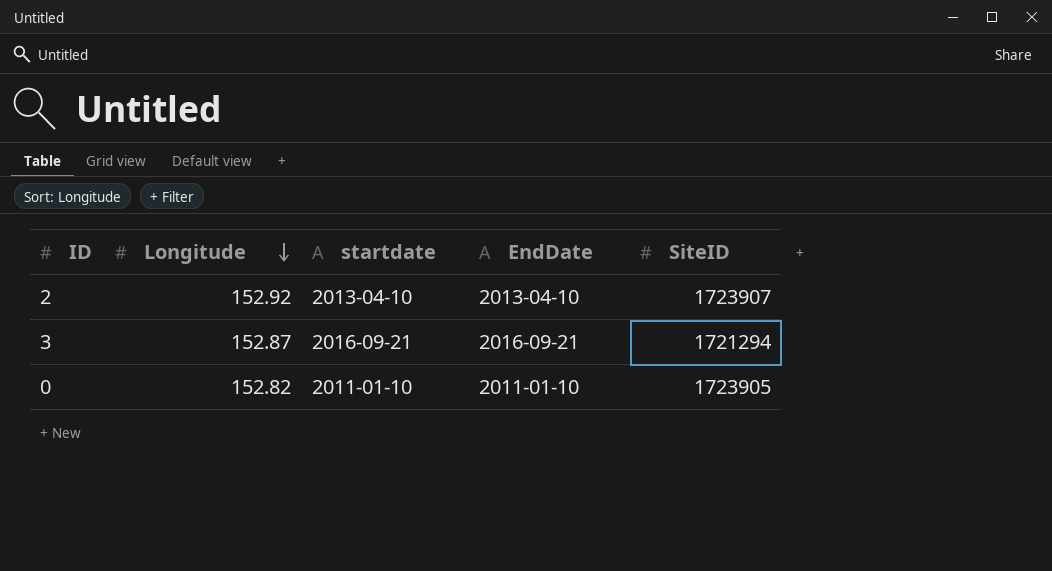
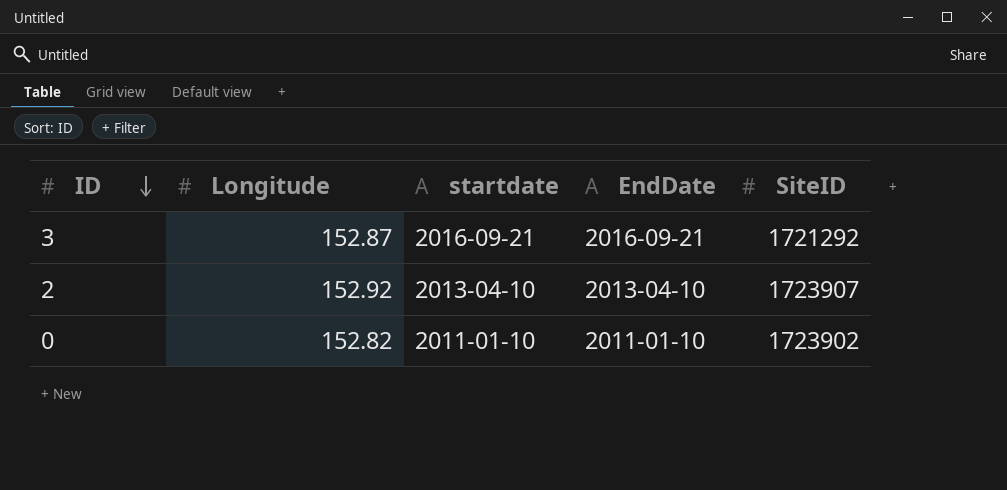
row order: Longitude descending -> ID descending
3 | SiteID: 1721294 -> 1721292
0 | SiteID: 1723905 -> 1723902

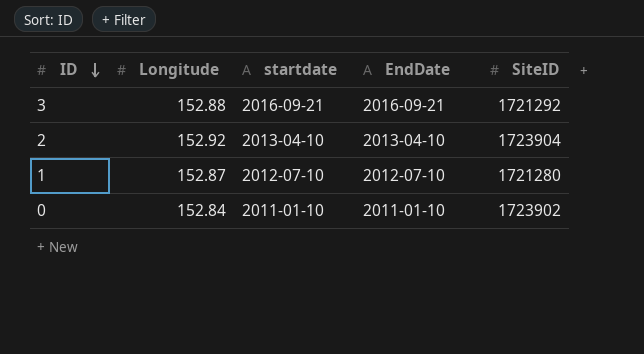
3 | Longitude: 152.87 -> 152.88
2 | SiteID: 1723907 -> 1723904
row 1: none -> 152.87 | 2012-07-10 | 2012-07-10 | 1721280
0 | Longitude: 152.82 -> 152.84

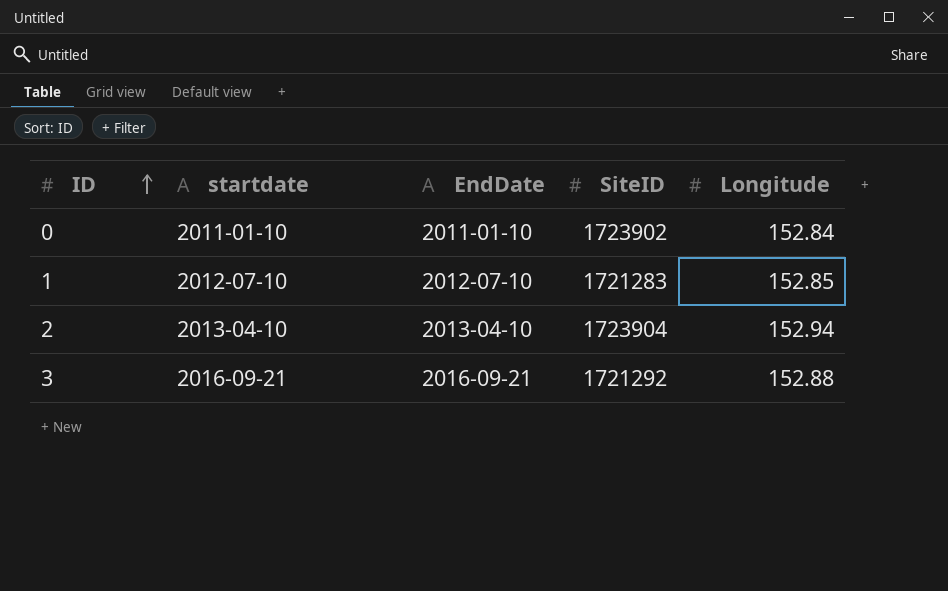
row order: ID descending -> ID ascending
column Longitude | position: 2 -> 5
1 | SiteID: 1721280 -> 1721283
1 | Longitude: 152.87 -> 152.85
2 | Longitude: 152.92 -> 152.94

